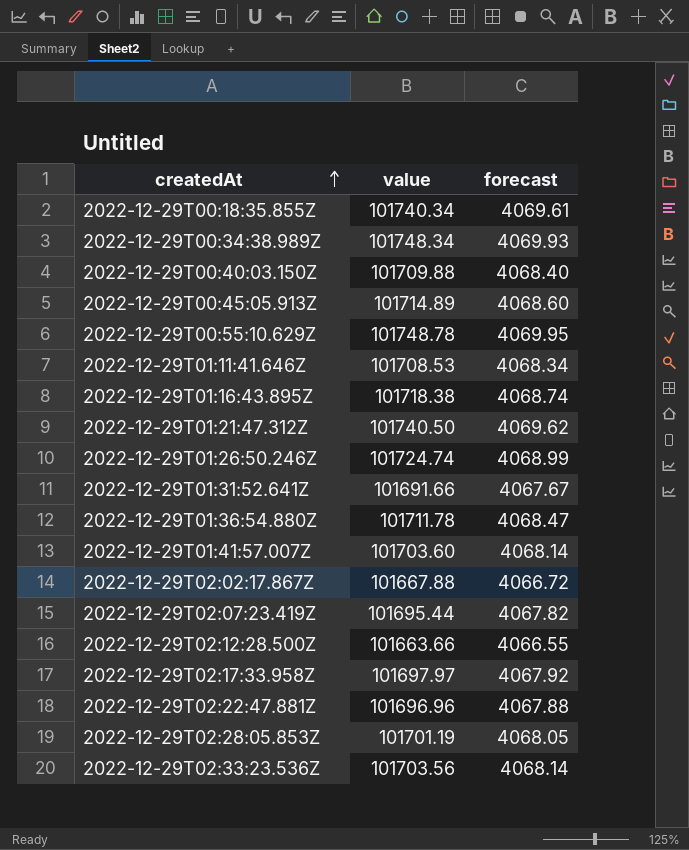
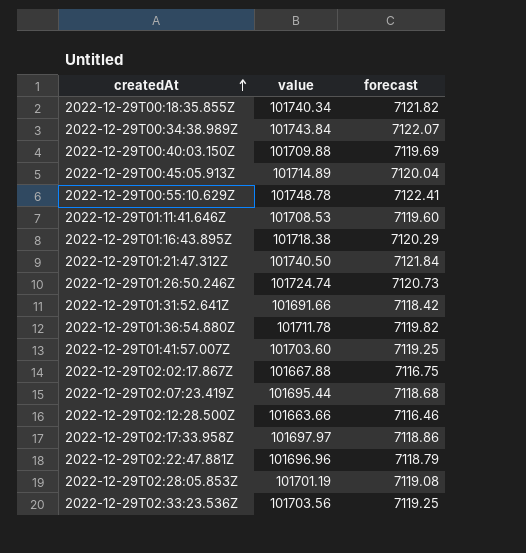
column forecast | formula: [value] * 0.04 -> [value] * 0.07
2022-12-29T00:34:38.989Z | value: 101748.34 -> 101743.84

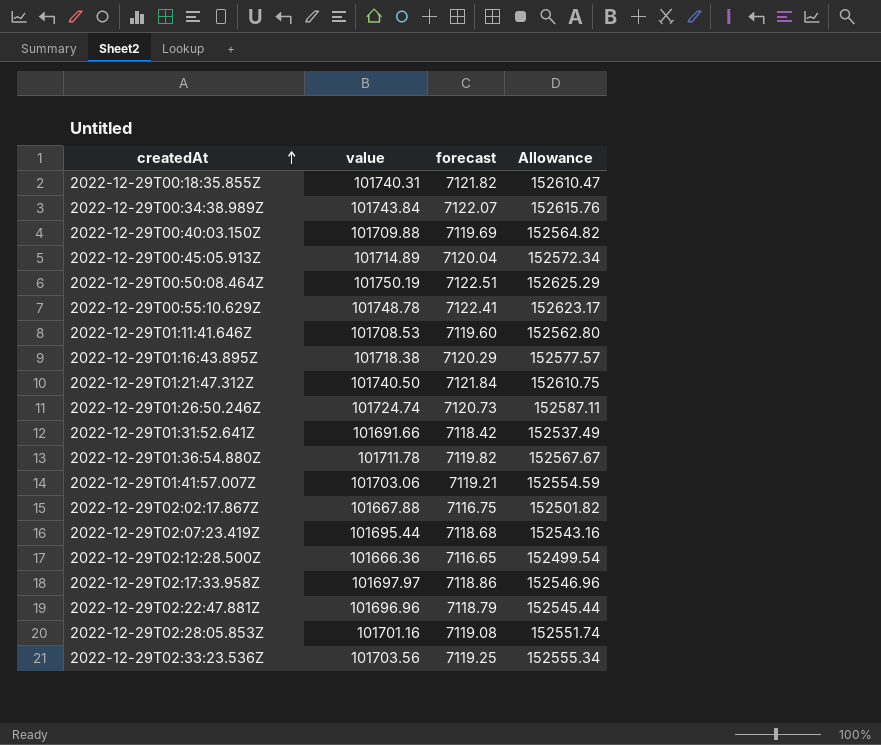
column Allowance | formula: none -> [value] * 1.5
2022-12-29T00:18:35.855Z | value: 101740.34 -> 101740.31
row 2022-12-29T00:50:08.464Z: none -> 101750.19 | 7122.51 | 152625.29
2022-12-29T01:41:57.007Z | value: 101703.60 -> 101703.06
2022-12-29T01:41:57.007Z | forecast: 7119.25 -> 7119.21
2022-12-29T02:12:28.500Z | value: 101663.66 -> 101666.36
2022-12-29T02:12:28.500Z | forecast: 7116.46 -> 7116.65
2022-12-29T02:28:05.853Z | value: 101701.19 -> 101701.16

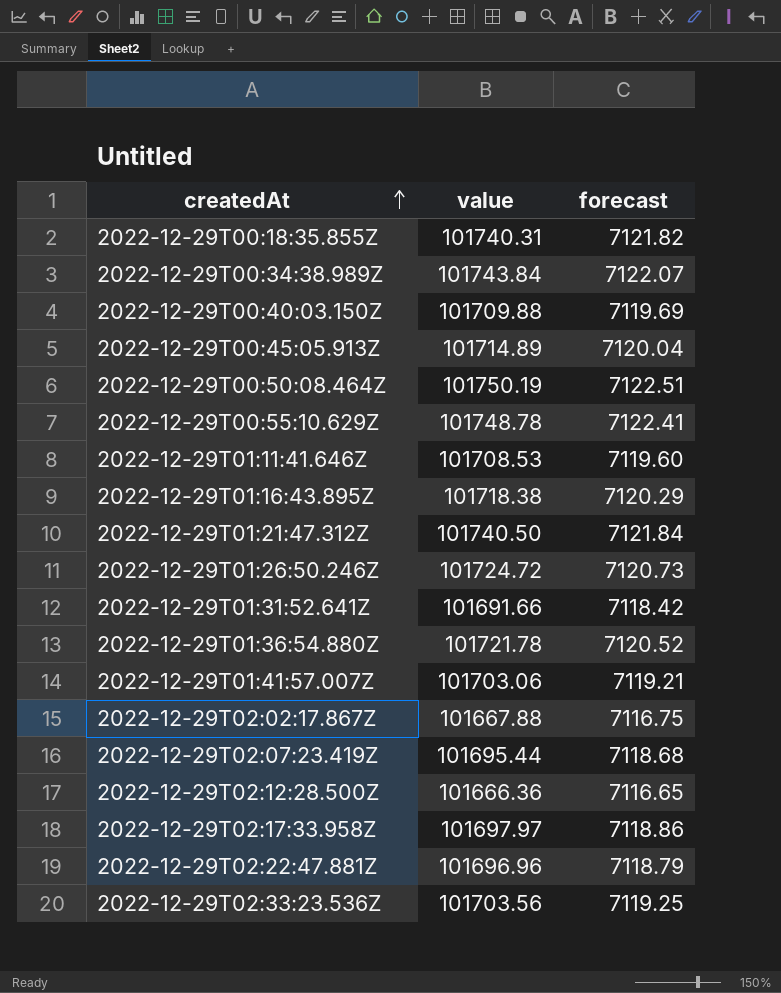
column Allowance | formula: [value] * 1.5 -> none
row 2022-12-29T02:28:05.853Z: 101701.16 | 7119.08 | 152551.74 -> none
2022-12-29T01:26:50.246Z | value: 101724.74 -> 101724.72
2022-12-29T01:36:54.880Z | value: 101711.78 -> 101721.78
2022-12-29T01:36:54.880Z | forecast: 7119.82 -> 7120.52

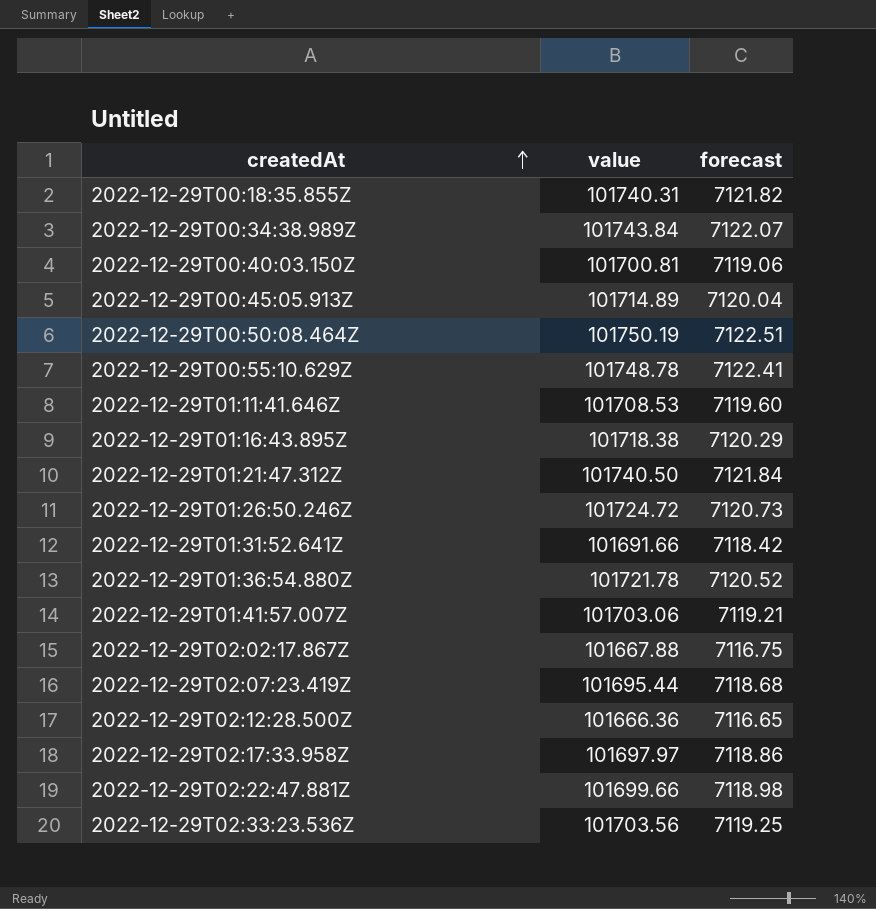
2022-12-29T00:40:03.150Z | value: 101709.88 -> 101700.81
2022-12-29T00:40:03.150Z | forecast: 7119.69 -> 7119.06
2022-12-29T02:22:47.881Z | value: 101696.96 -> 101699.66
2022-12-29T02:22:47.881Z | forecast: 7118.79 -> 7118.98

